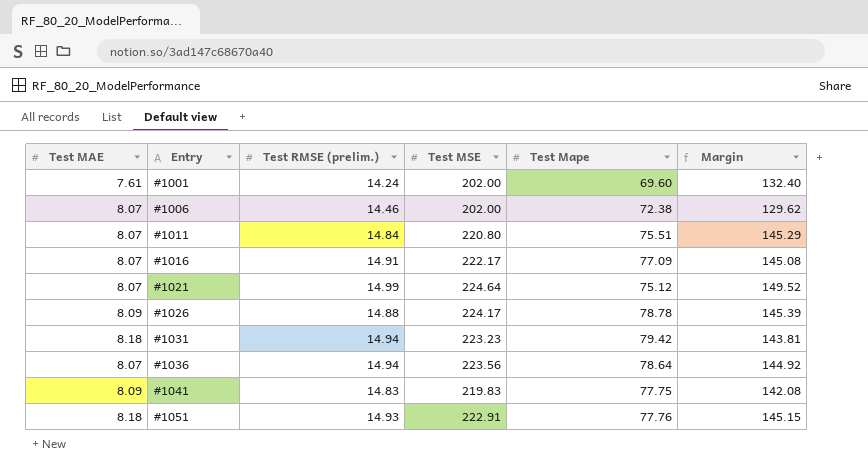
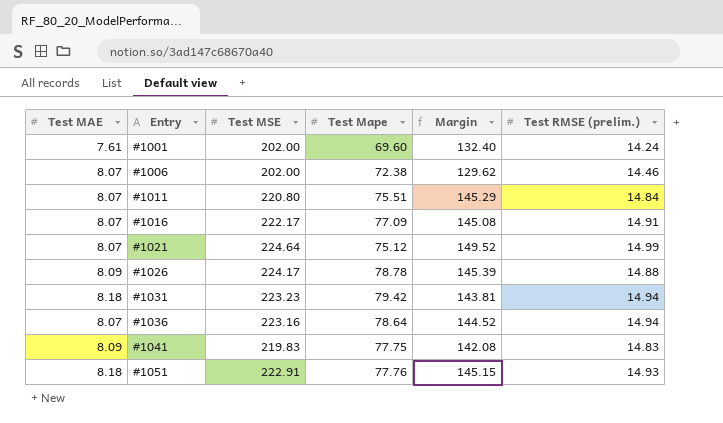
column Test RMSE (prelim.) | position: 3 -> 6
#1036 | Test MSE: 223.56 -> 223.16
#1036 | Margin: 144.92 -> 144.52

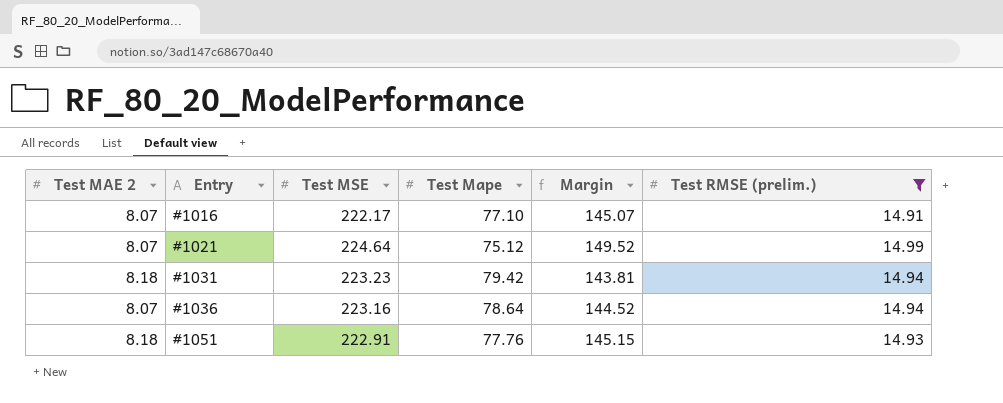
filter: none -> Test RMSE (prelim.) >= 14.91
column name: Test MAE -> Test MAE 2
#1016 | Test Mape: 77.09 -> 77.10
#1016 | Margin: 145.08 -> 145.07

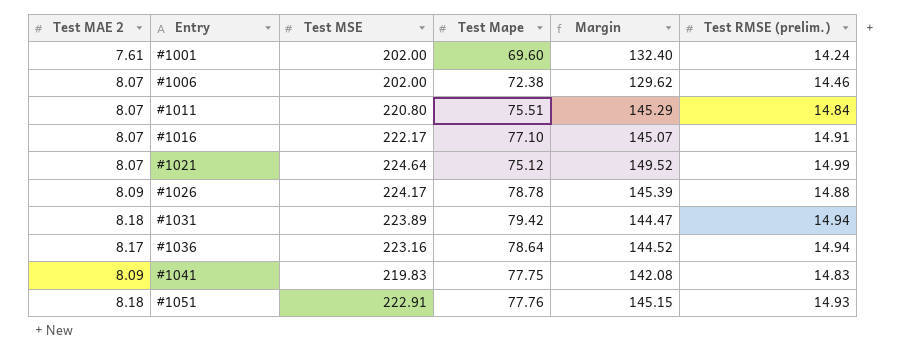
filter: Test RMSE (prelim.) >= 14.91 -> none
#1031 | Test MSE: 223.23 -> 223.89
#1031 | Margin: 143.81 -> 144.47
#1036 | Test MAE 2: 8.07 -> 8.17

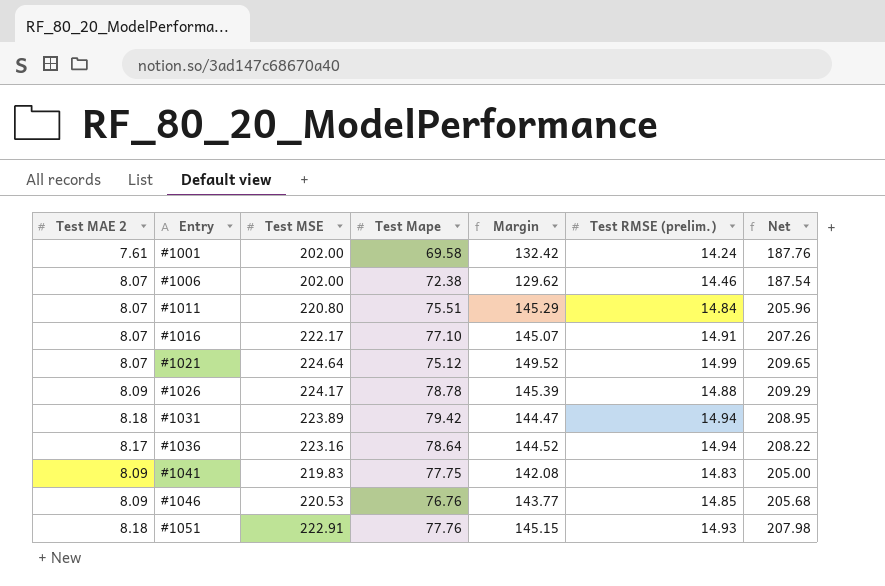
column Net | formula: none -> [Test MSE] - [Test RMSE (prelim.)]
#1001 | Test Mape: 69.60 -> 69.58
#1001 | Margin: 132.40 -> 132.42
row #1046: none -> 8.09 | 220.53 | 76.76 | 143.77 | 14.85 | 205.68

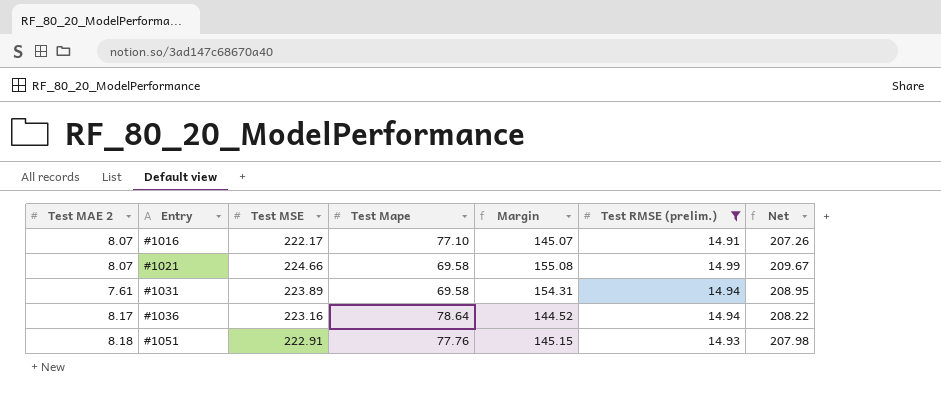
filter: none -> Test RMSE (prelim.) >= 14.91
#1021 | Test MSE: 224.64 -> 224.66
#1021 | Test Mape: 75.12 -> 69.58
#1021 | Margin: 149.52 -> 155.08
#1021 | Net: 209.65 -> 209.67
#1031 | Test MAE 2: 8.18 -> 7.61
#1031 | Test Mape: 79.42 -> 69.58
#1031 | Margin: 144.47 -> 154.31

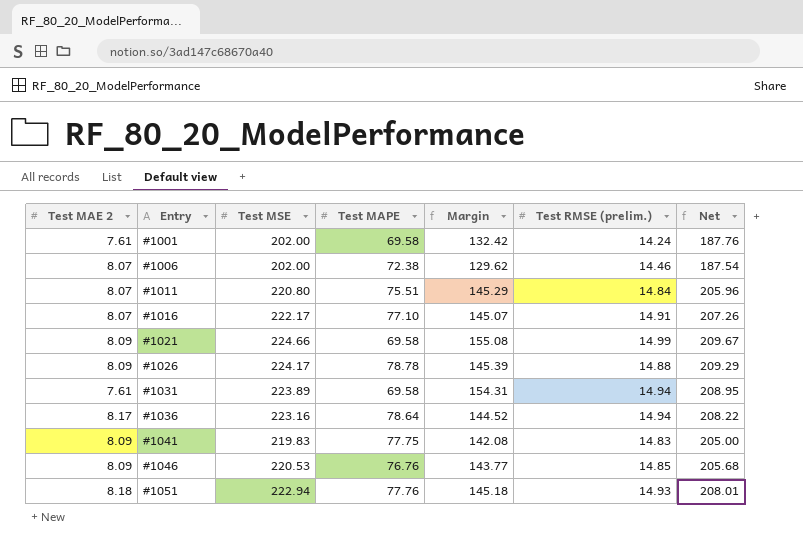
filter: Test RMSE (prelim.) >= 14.91 -> none
column name: Test Mape -> Test MAPE
#1021 | Test MAE 2: 8.07 -> 8.09
#1051 | Test MSE: 222.91 -> 222.94
#1051 | Margin: 145.15 -> 145.18
#1051 | Net: 207.98 -> 208.01

